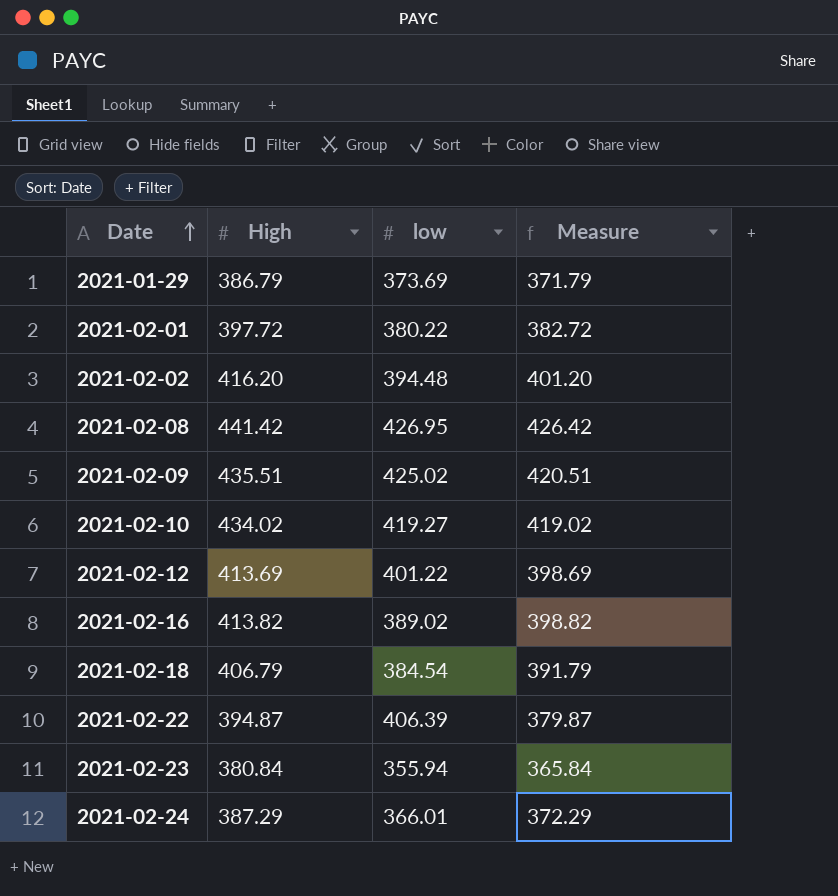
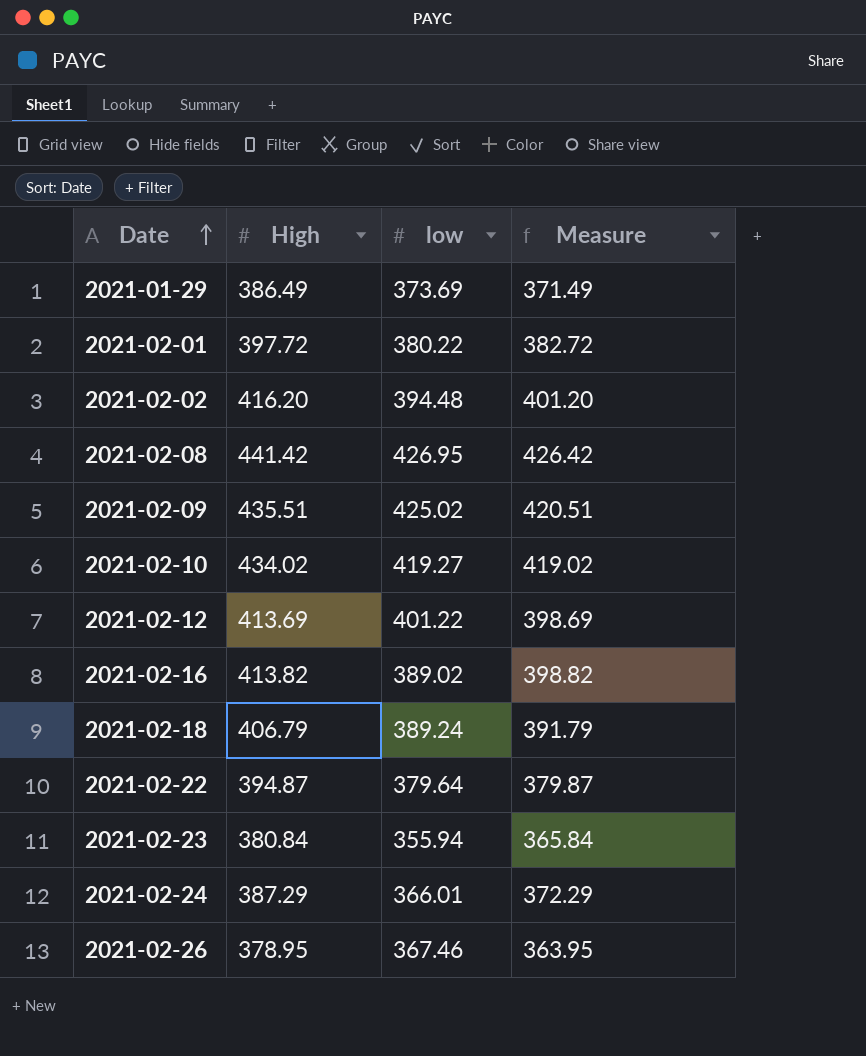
2021-01-29 | High: 386.79 -> 386.49
2021-01-29 | Measure: 371.79 -> 371.49
2021-02-18 | low: 384.54 -> 389.24
2021-02-22 | low: 406.39 -> 379.64
row 2021-02-26: none -> 378.95 | 367.46 | 363.95

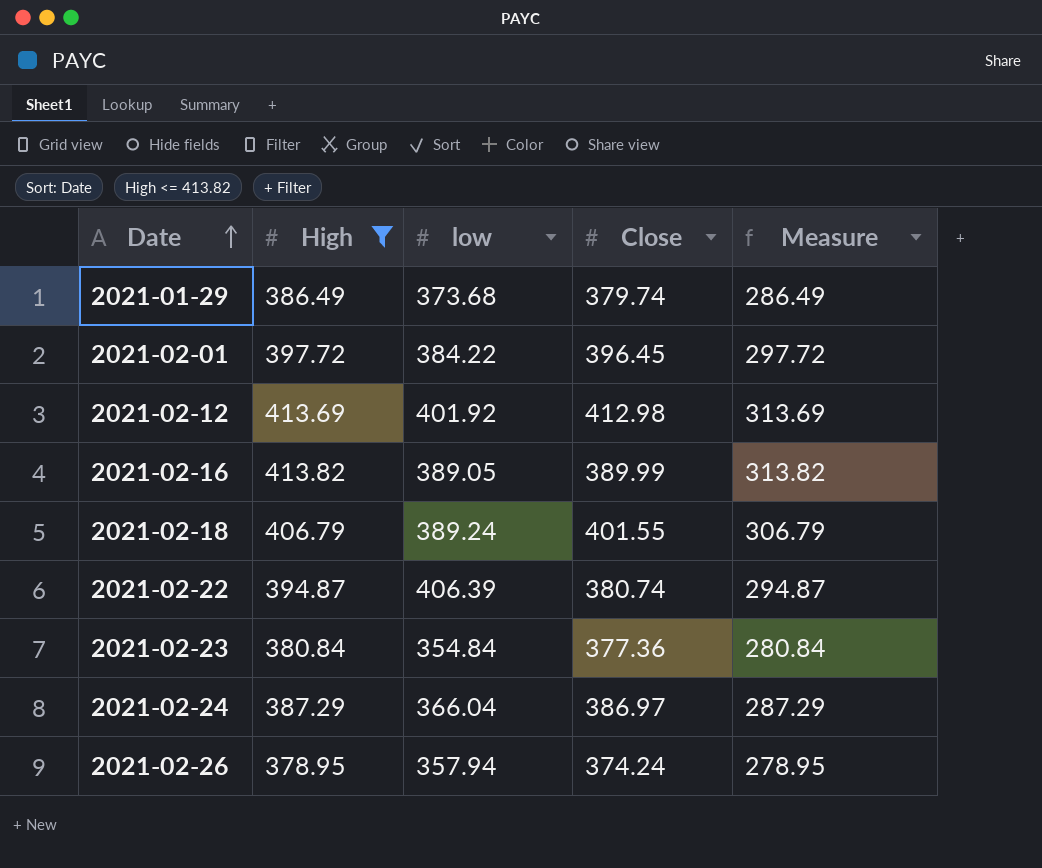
filter: none -> High <= 413.82
column Close | position: none -> 4
column Measure | formula: [High] - 15 -> [High] - 100
2021-01-29 | low: 373.69 -> 373.68
2021-02-01 | low: 380.22 -> 384.22
2021-02-12 | low: 401.22 -> 401.92
2021-02-16 | low: 389.02 -> 389.05
2021-02-22 | low: 379.64 -> 406.39
2021-02-23 | low: 355.94 -> 354.84
2021-02-24 | low: 366.01 -> 366.04
2021-02-26 | low: 367.46 -> 357.94

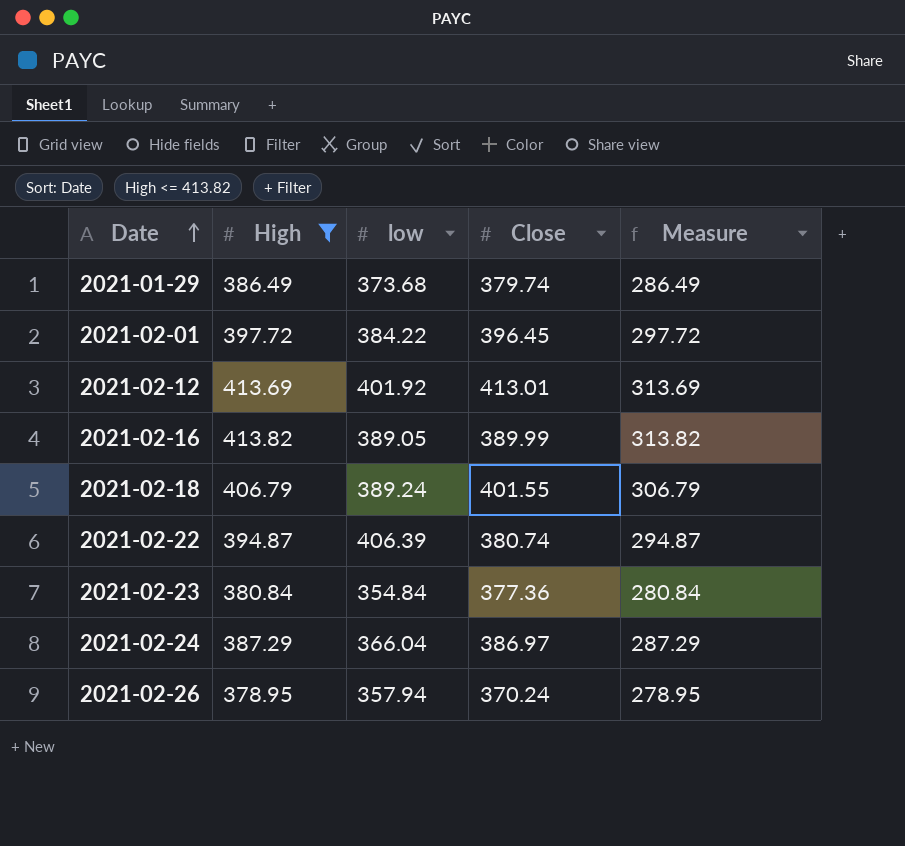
2021-02-12 | Close: 412.98 -> 413.01
2021-02-26 | Close: 374.24 -> 370.24

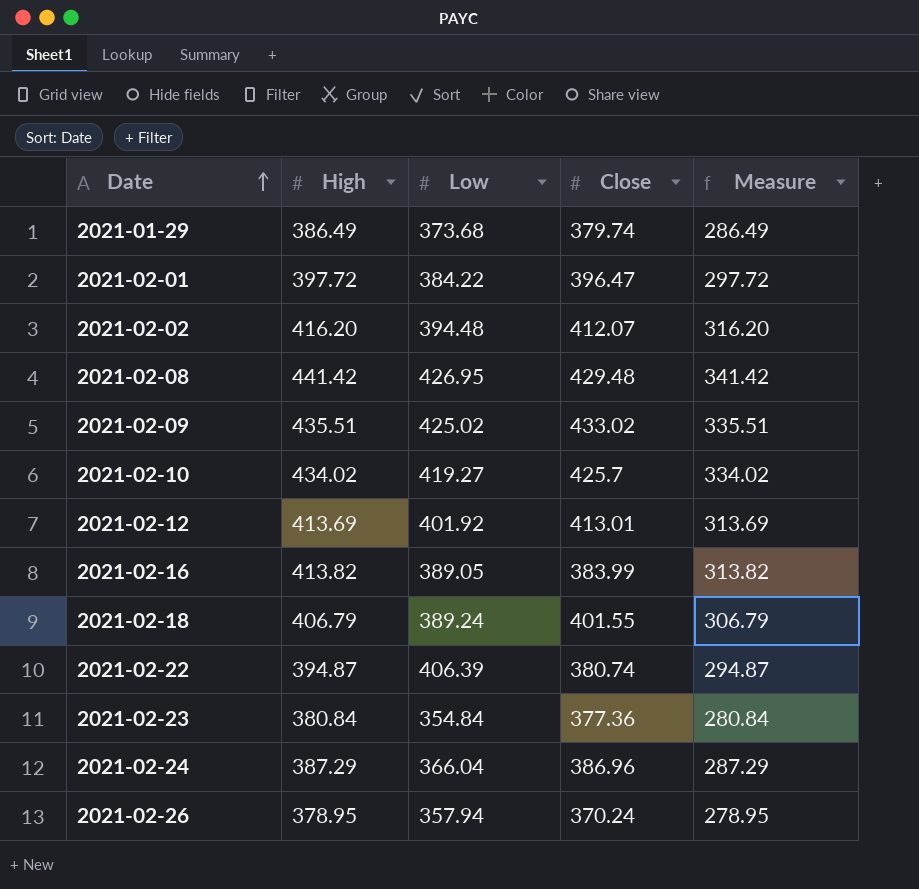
filter: High <= 413.82 -> none
column name: low -> Low
2021-02-01 | Close: 396.45 -> 396.47
2021-02-16 | Close: 389.99 -> 383.99
2021-02-24 | Close: 386.97 -> 386.96

